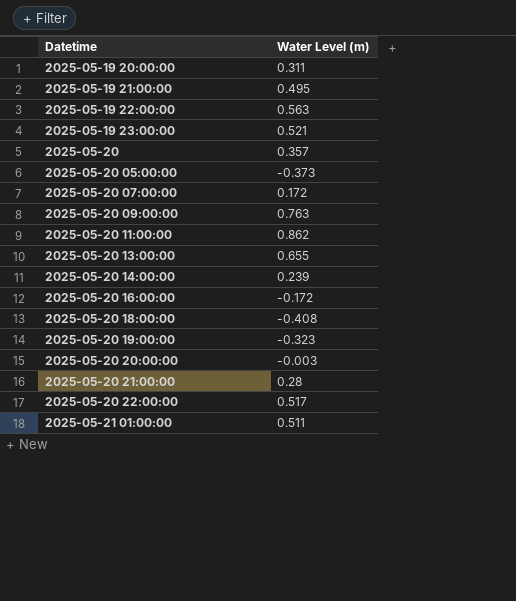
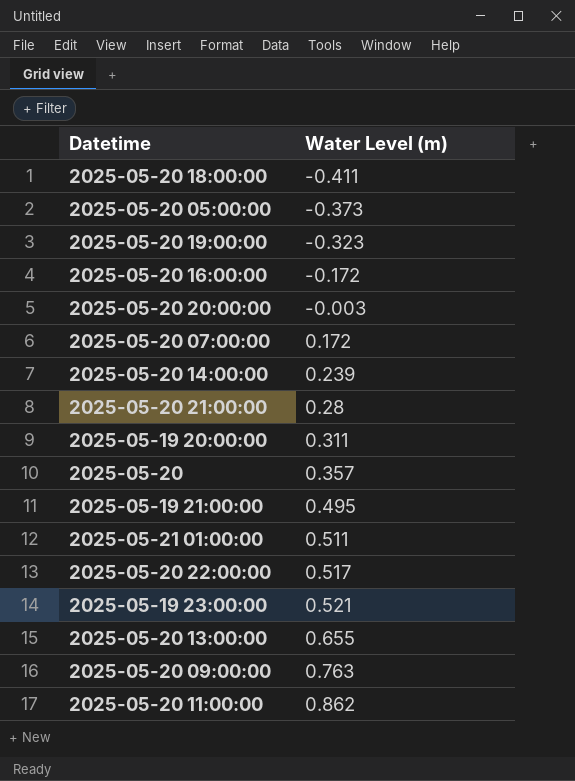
row order: Datetime ascending -> Water Level (m) ascending
row 2025-05-19 22:00:00: 0.563 -> none
2025-05-20 18:00:00 | Water Level (m): -0.408 -> -0.411

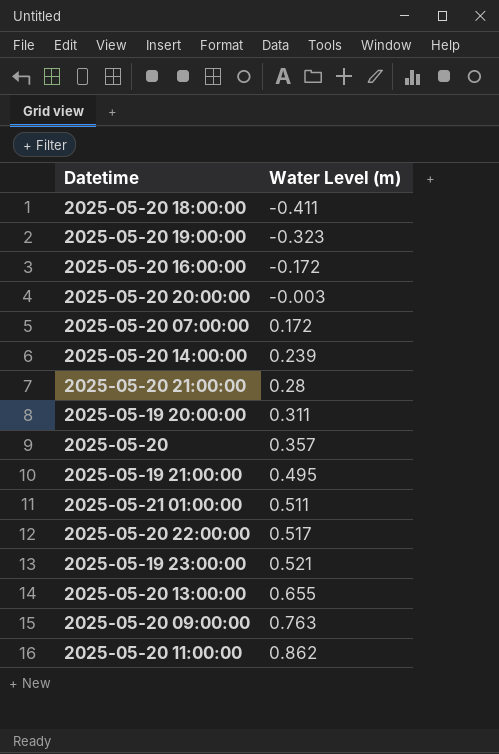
row 2025-05-20 05:00:00: -0.373 -> none

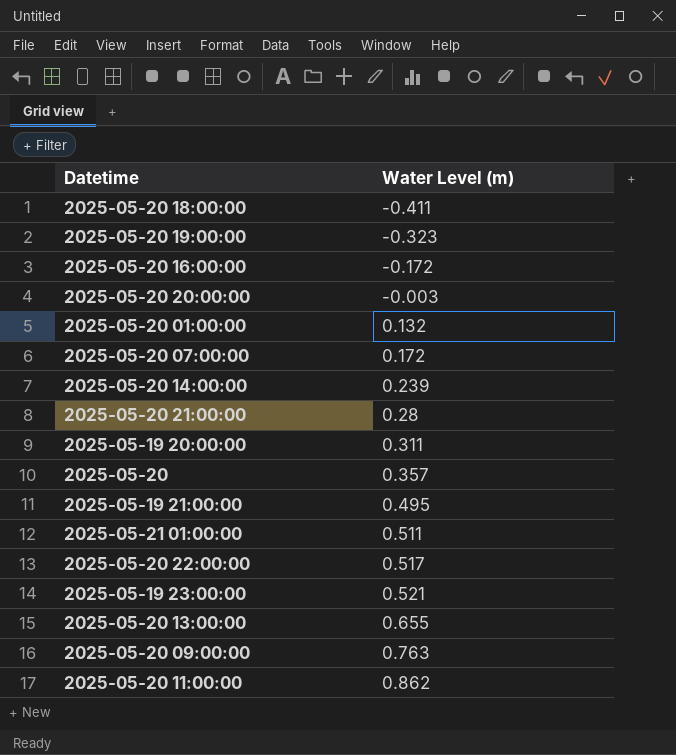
row 2025-05-20 01:00:00: none -> 0.132

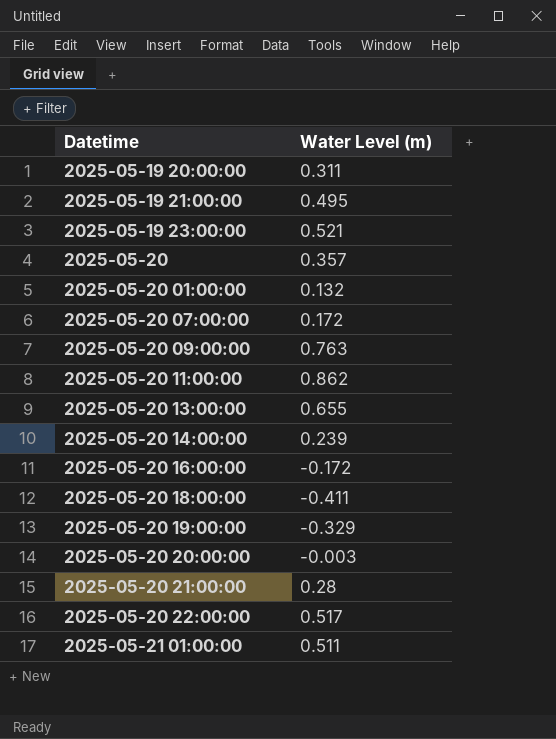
row order: Water Level (m) ascending -> Datetime ascending
2025-05-20 19:00:00 | Water Level (m): -0.323 -> -0.329

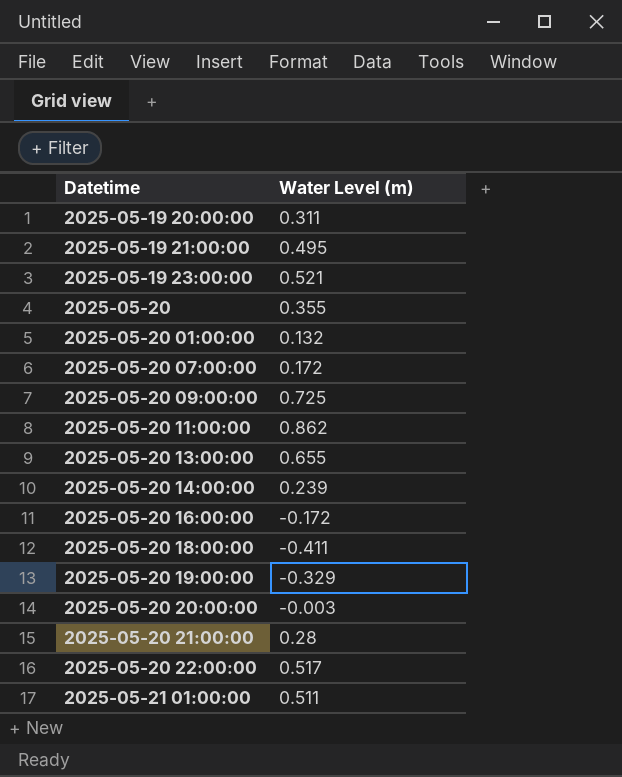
2025-05-20 | Water Level (m): 0.357 -> 0.355
2025-05-20 09:00:00 | Water Level (m): 0.763 -> 0.725

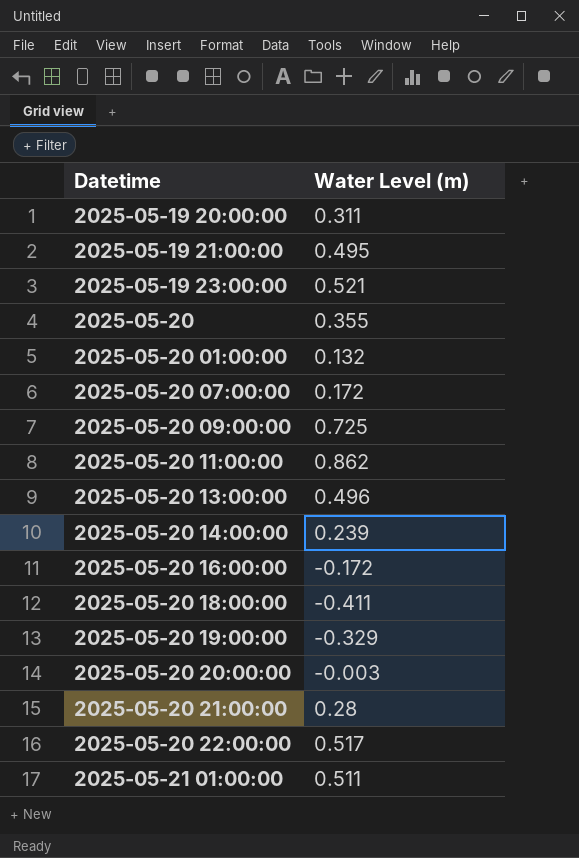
2025-05-20 13:00:00 | Water Level (m): 0.655 -> 0.496

